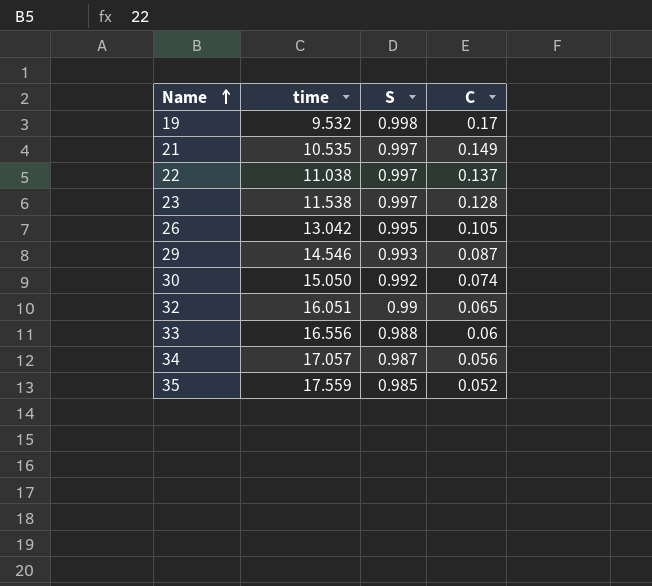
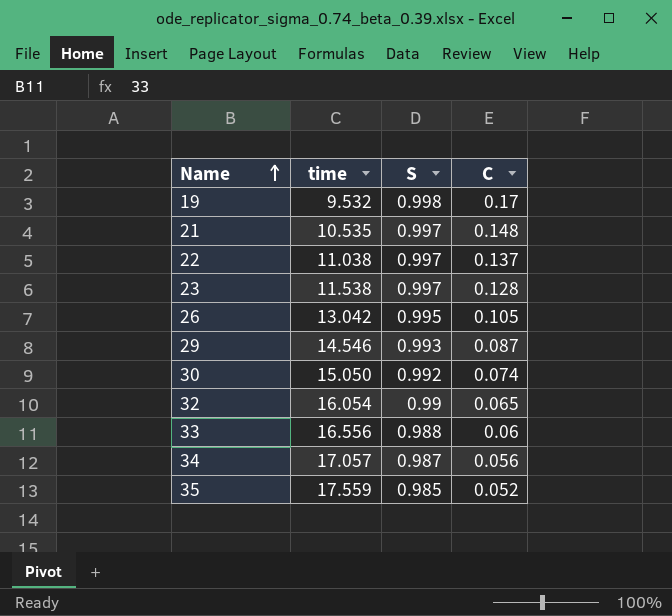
21 | C: 0.149 -> 0.148
32 | time: 16.051 -> 16.054

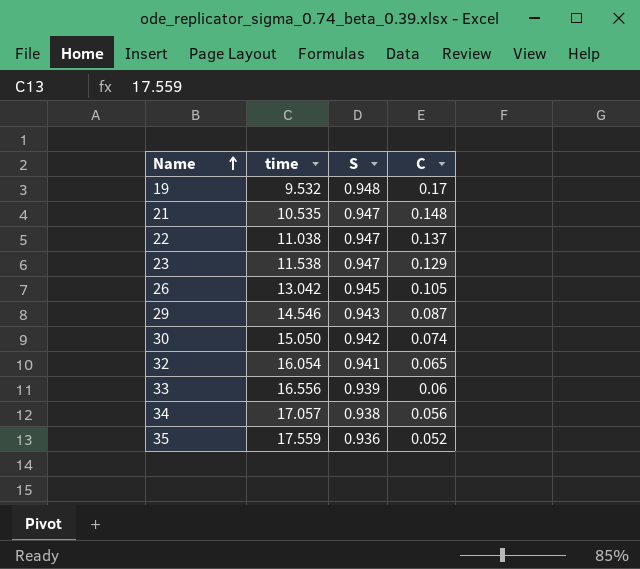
19 | S: 0.998 -> 0.948
21 | S: 0.997 -> 0.947
22 | S: 0.997 -> 0.947
23 | S: 0.997 -> 0.947
23 | C: 0.128 -> 0.129
26 | S: 0.995 -> 0.945
29 | S: 0.993 -> 0.943
30 | S: 0.992 -> 0.942
32 | S: 0.99 -> 0.941
33 | S: 0.988 -> 0.939
34 | S: 0.987 -> 0.938
35 | S: 0.985 -> 0.936

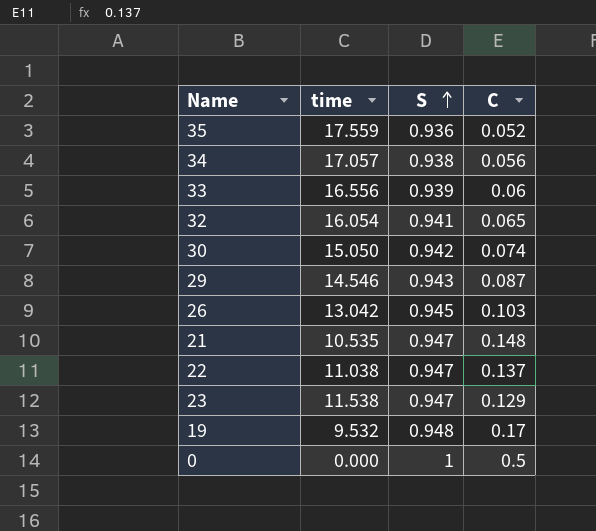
row order: Name ascending -> S ascending
26 | C: 0.105 -> 0.103
row 0: none -> 0.000 | 1 | 0.5

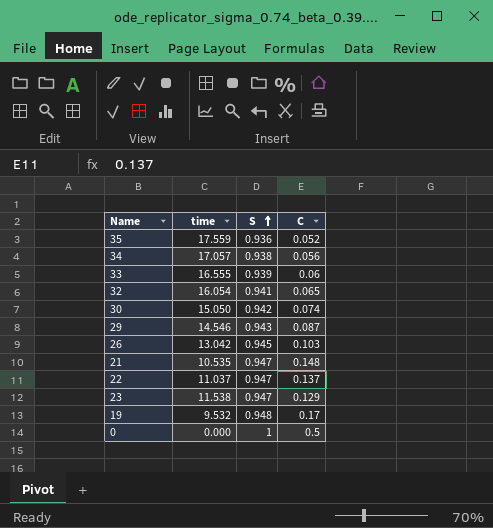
33 | time: 16.556 -> 16.555
22 | time: 11.038 -> 11.037

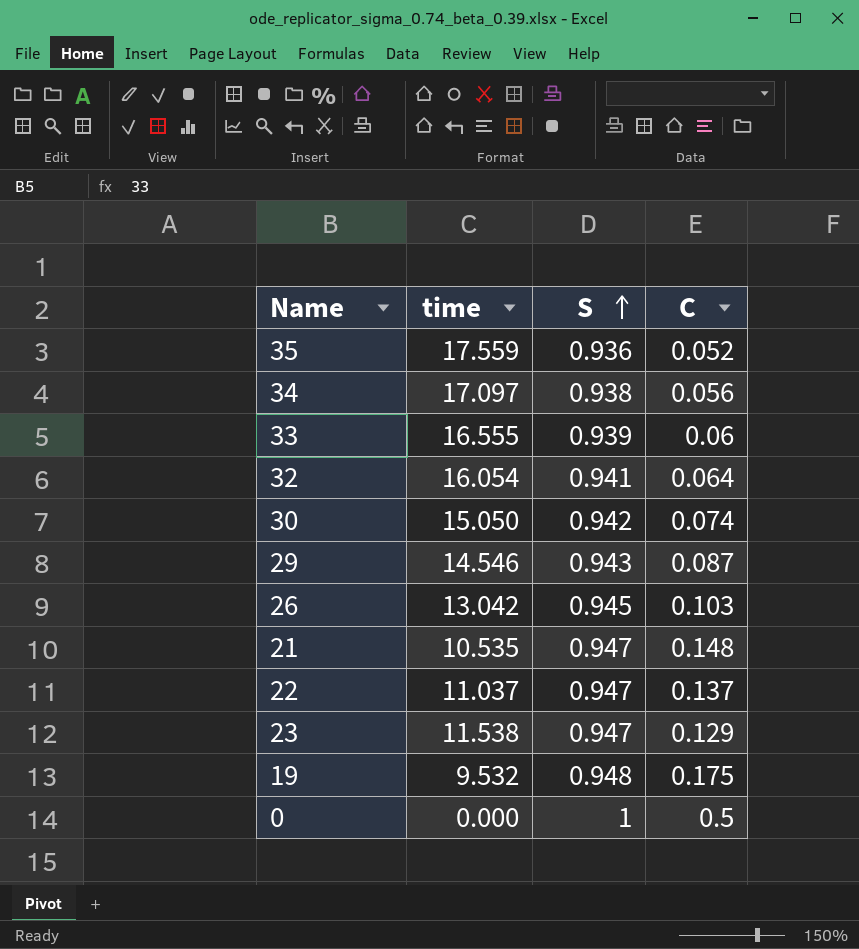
34 | time: 17.057 -> 17.097
32 | C: 0.065 -> 0.064
19 | C: 0.17 -> 0.175

